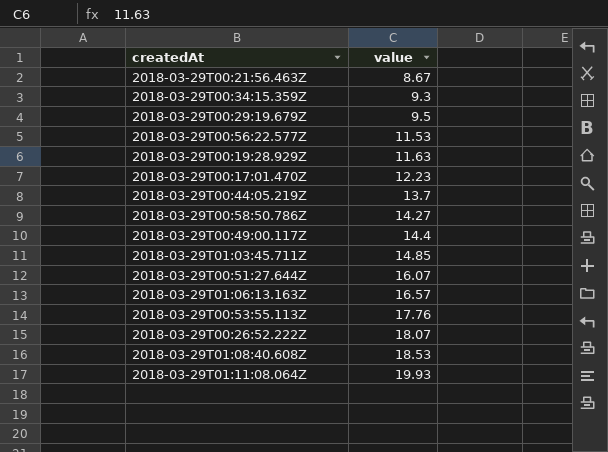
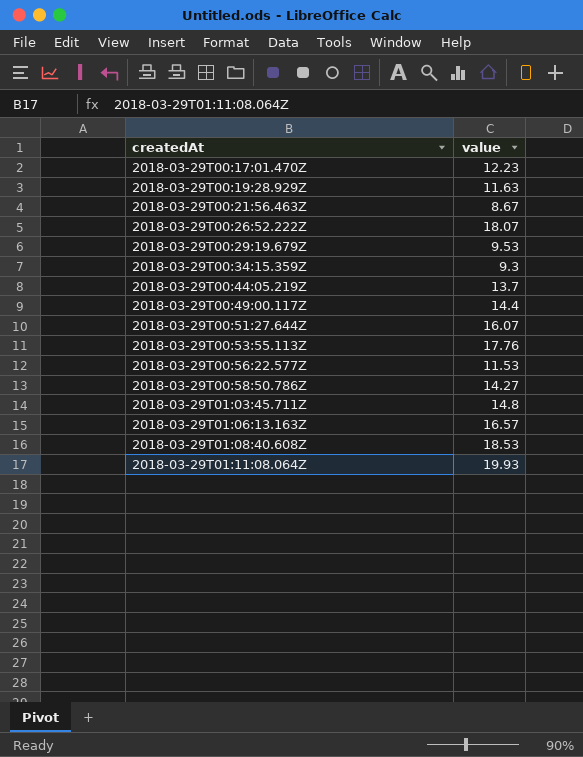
row order: value ascending -> createdAt ascending
2018-03-29T00:29:19.679Z | value: 9.5 -> 9.53
2018-03-29T01:03:45.711Z | value: 14.85 -> 14.8

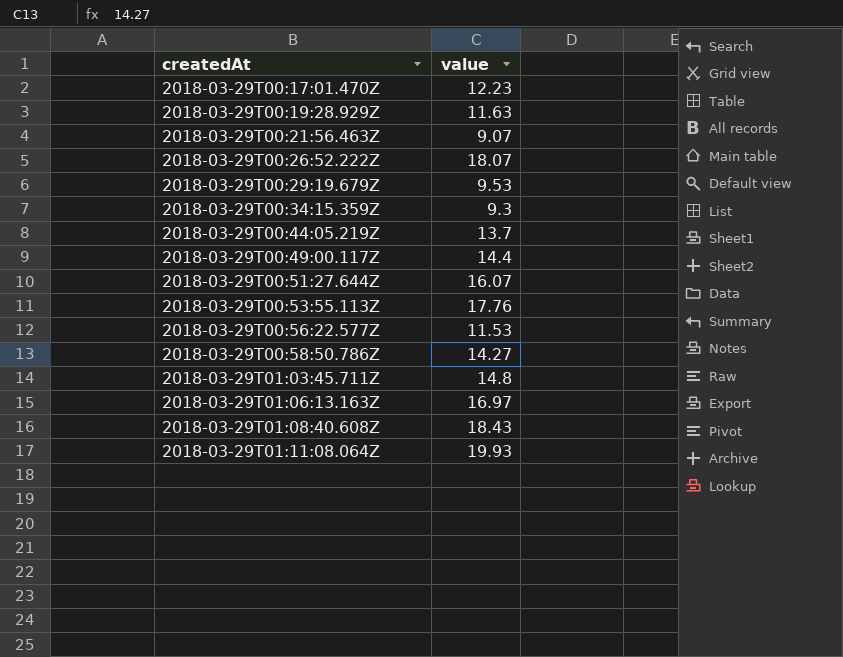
2018-03-29T00:21:56.463Z | value: 8.67 -> 9.07
2018-03-29T01:06:13.163Z | value: 16.57 -> 16.97
2018-03-29T01:08:40.608Z | value: 18.53 -> 18.43

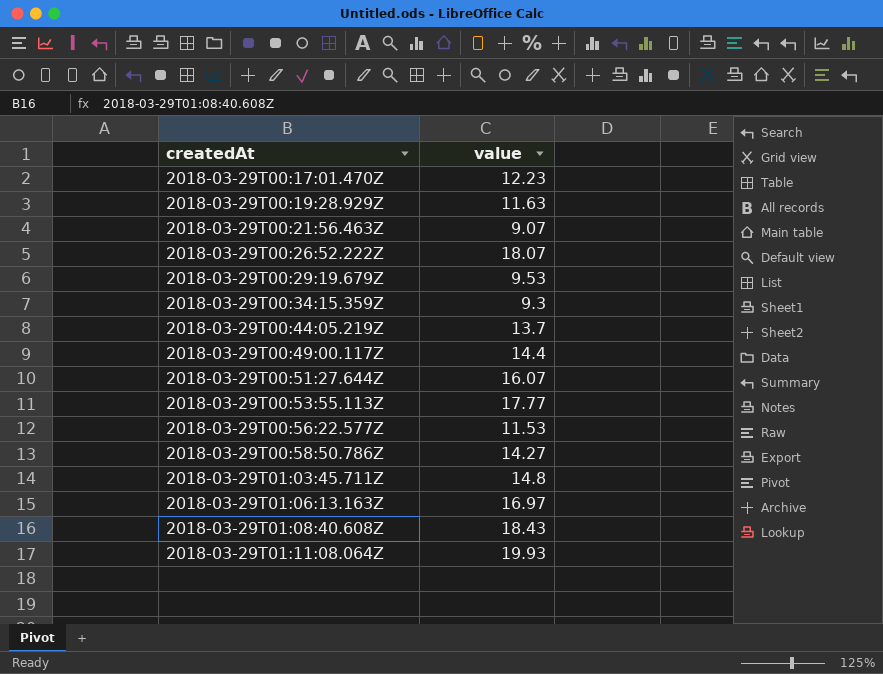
2018-03-29T00:53:55.113Z | value: 17.76 -> 17.77

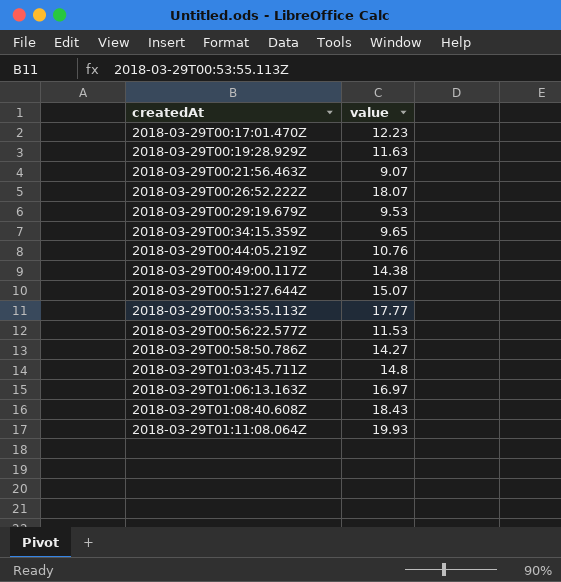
2018-03-29T00:34:15.359Z | value: 9.3 -> 9.65
2018-03-29T00:44:05.219Z | value: 13.7 -> 10.76
2018-03-29T00:49:00.117Z | value: 14.4 -> 14.38
2018-03-29T00:51:27.644Z | value: 16.07 -> 15.07

